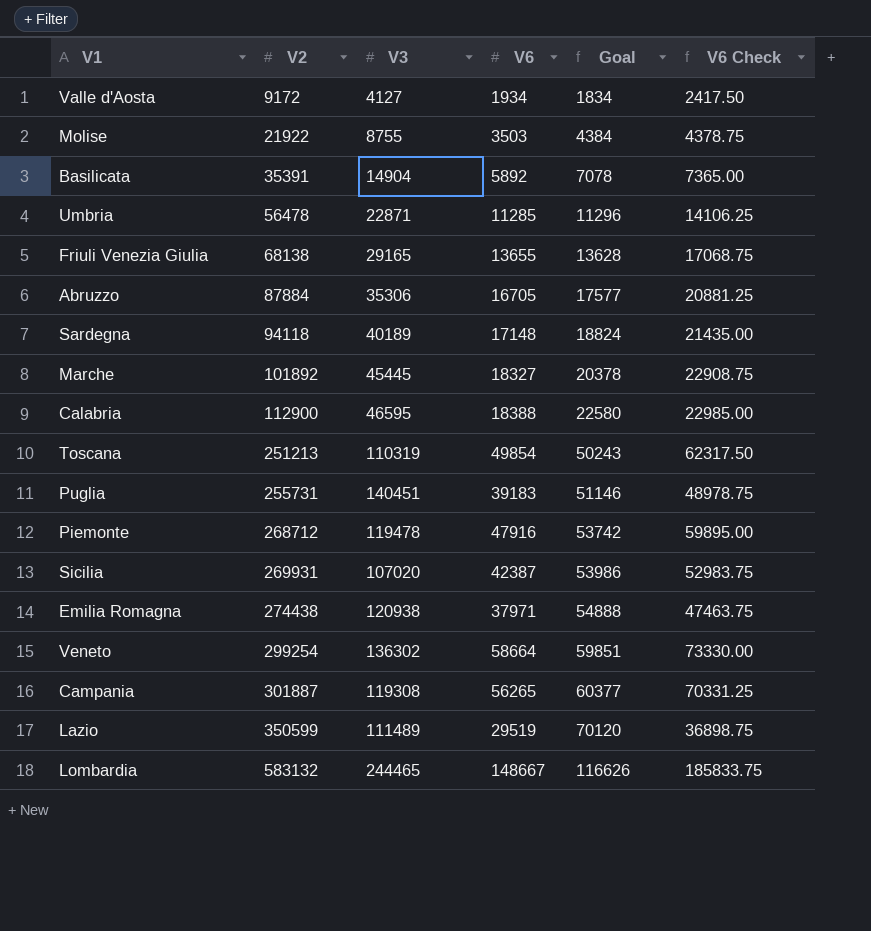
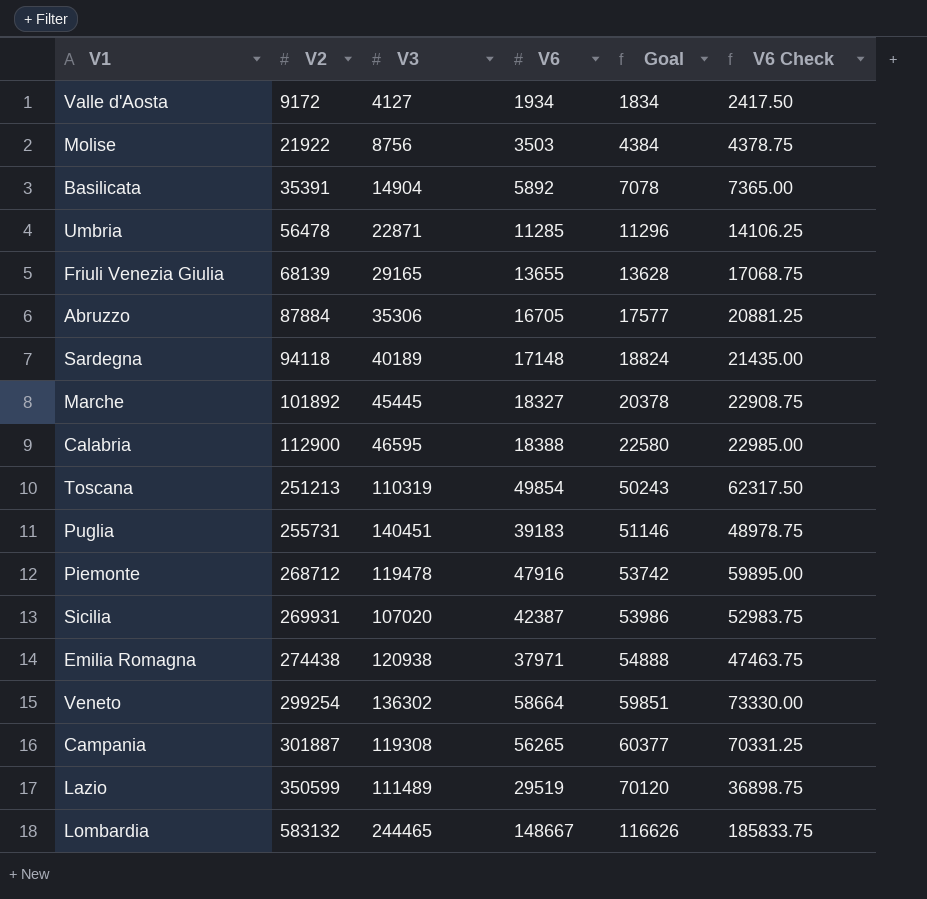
Molise | V3: 8755 -> 8756
Friuli Venezia Giulia | V2: 68138 -> 68139

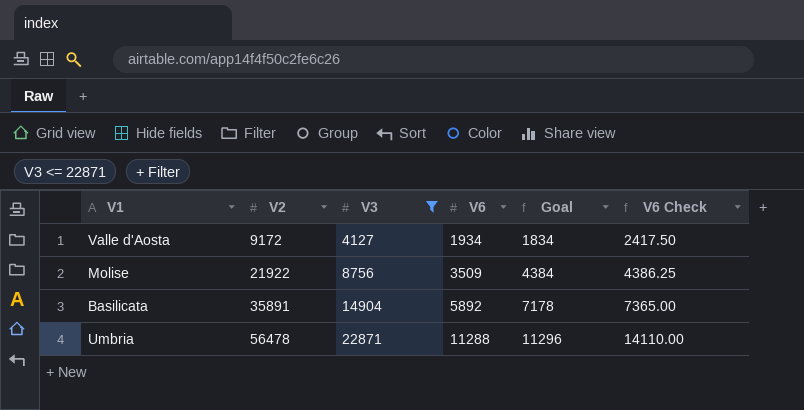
filter: none -> V3 <= 22871
Molise | V6: 3503 -> 3509
Molise | V6 Check: 4378.75 -> 4386.25
Basilicata | V2: 35391 -> 35891
Basilicata | Goal: 7078 -> 7178
Umbria | V6: 11285 -> 11288
Umbria | V6 Check: 14106.25 -> 14110.00

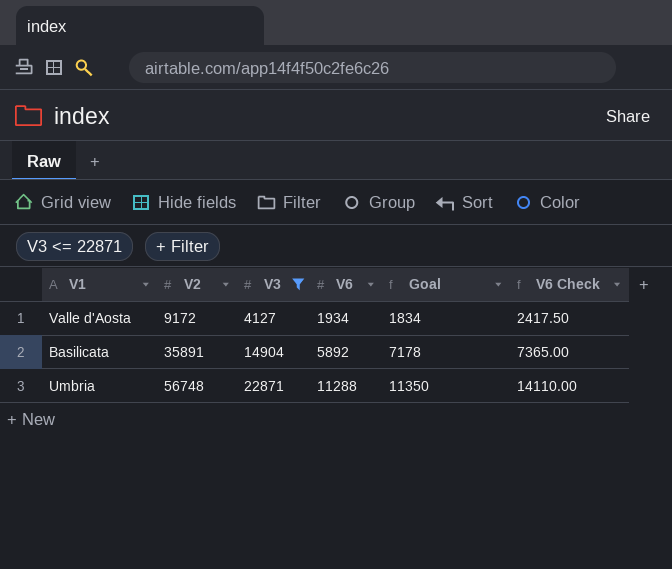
row Molise: 21922 | 8756 | 3509 | 4384 | 4386.25 -> none
Umbria | V2: 56478 -> 56748
Umbria | Goal: 11296 -> 11350

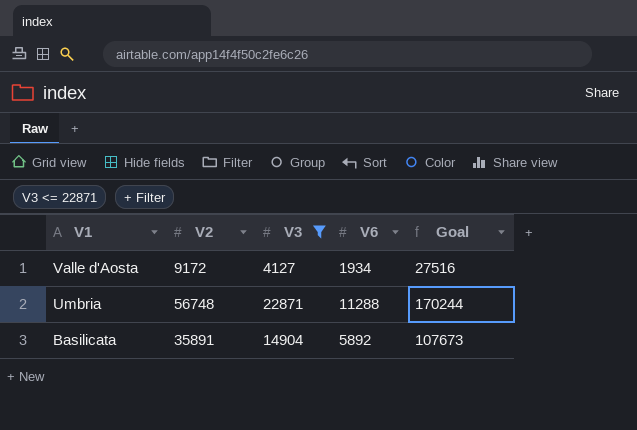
row order: V2 ascending -> V1 descending
column V6 Check | formula: [V6] * 1.25 -> none
column Goal | formula: [V2] * 0.2 -> [V2] * 3

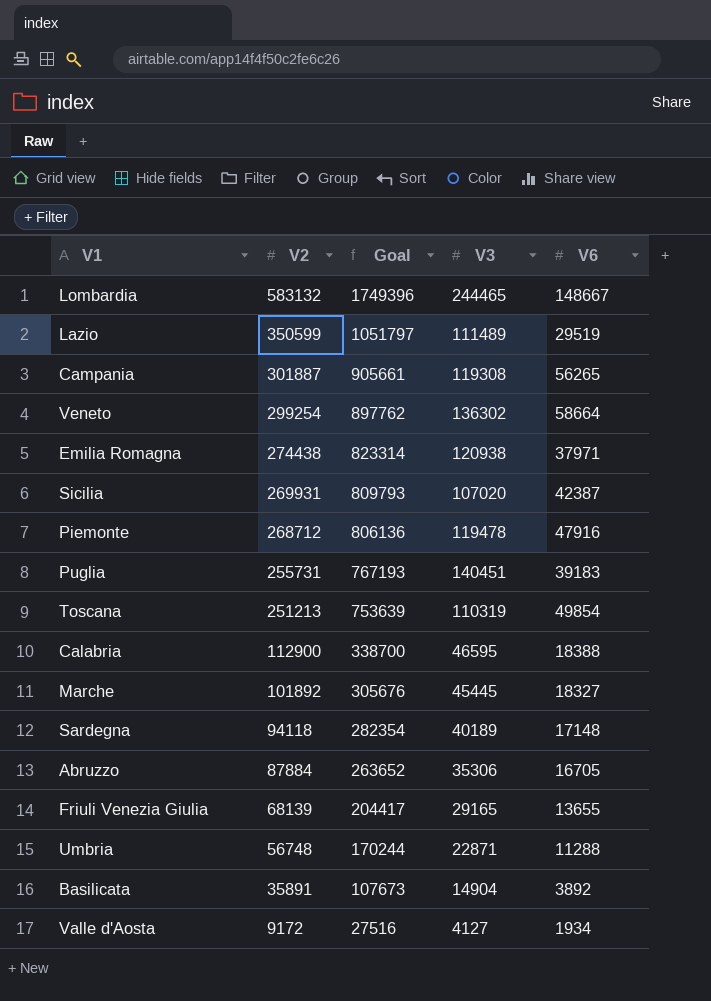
filter: V3 <= 22871 -> none
row order: V1 descending -> V2 descending
column Goal | position: 5 -> 3
Basilicata | V6: 5892 -> 3892

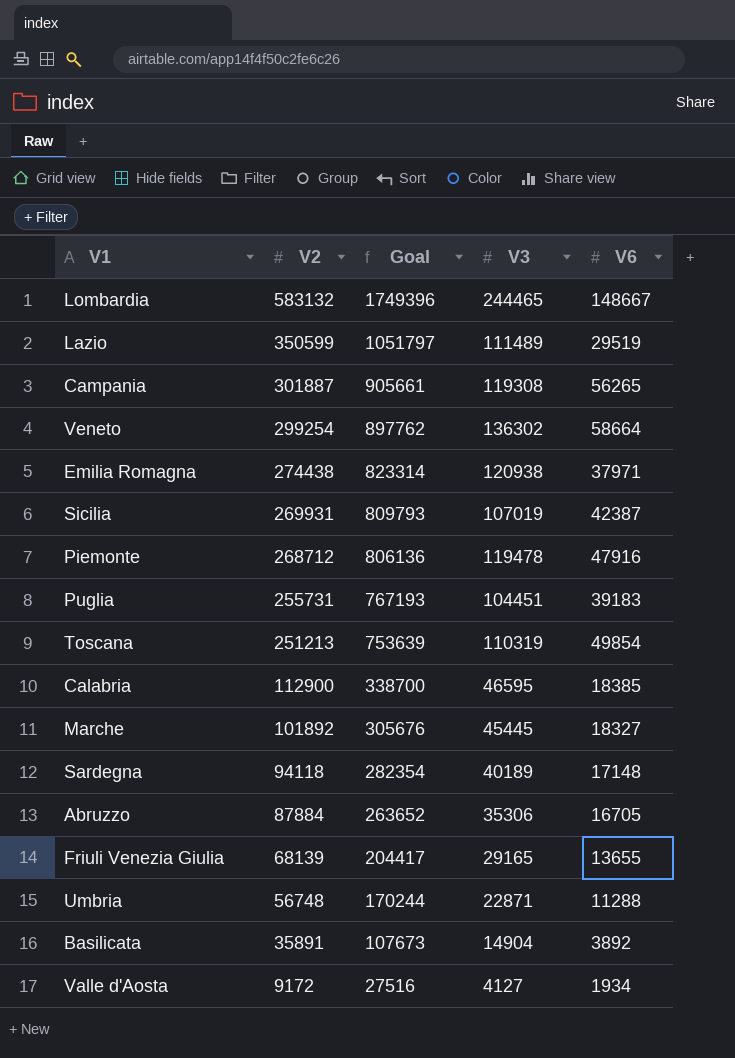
Sicilia | V3: 107020 -> 107019
Puglia | V3: 140451 -> 104451
Calabria | V6: 18388 -> 18385

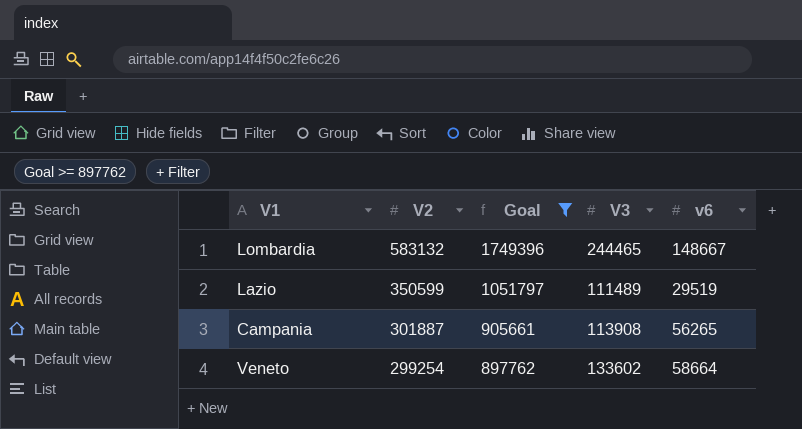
filter: none -> Goal >= 897762
column name: V6 -> v6
Campania | V3: 119308 -> 113908
Veneto | V3: 136302 -> 133602

